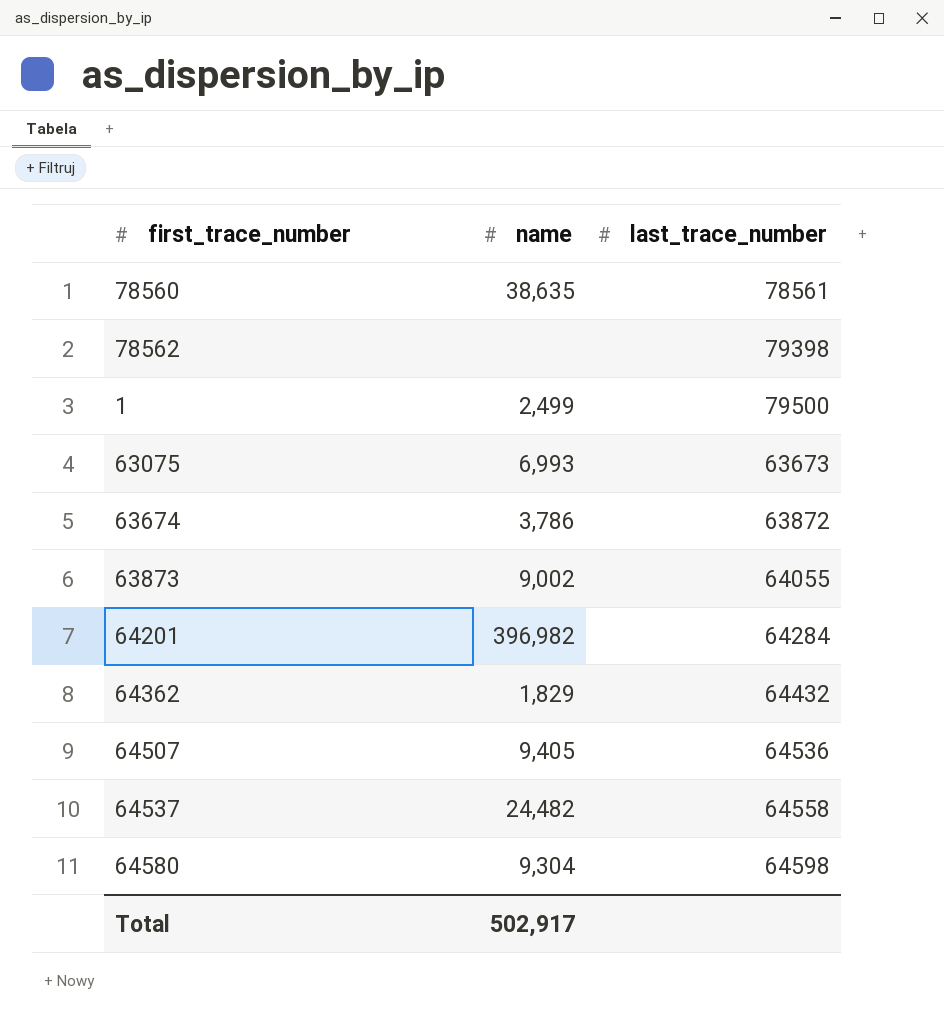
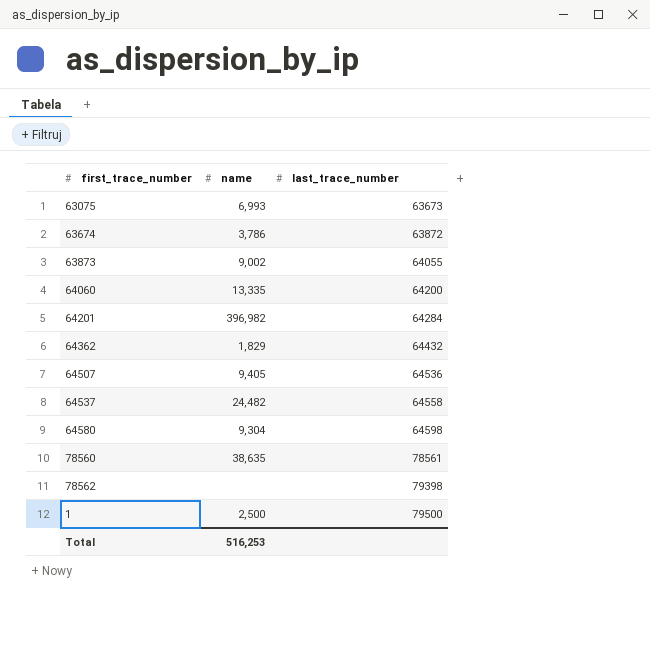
row order: none -> last_trace_number ascending
row 64060: none -> 13,335 | 64200
1 | name: 2,499 -> 2,500
Total | name: 502,917 -> 516,253

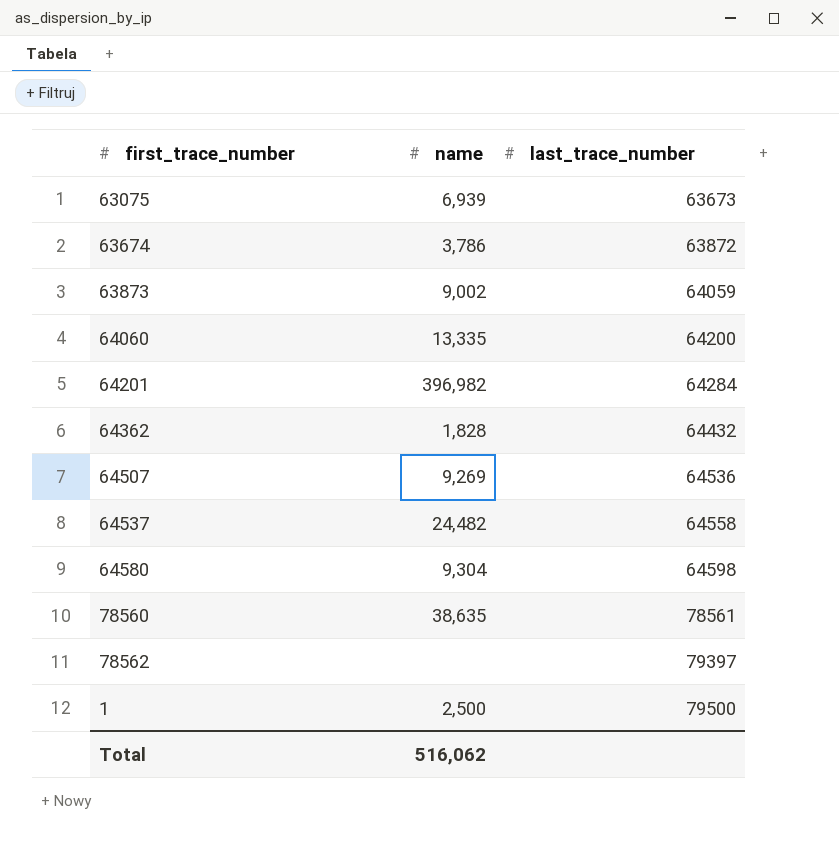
63075 | name: 6,993 -> 6,939
63873 | last_trace_number: 64055 -> 64059
64362 | name: 1,829 -> 1,828
64507 | name: 9,405 -> 9,269
78562 | last_trace_number: 79398 -> 79397
Total | name: 516,253 -> 516,062

